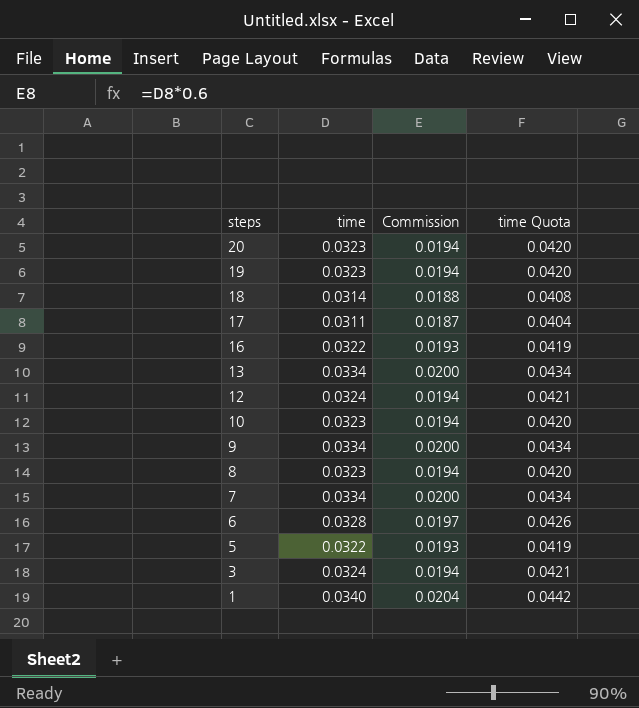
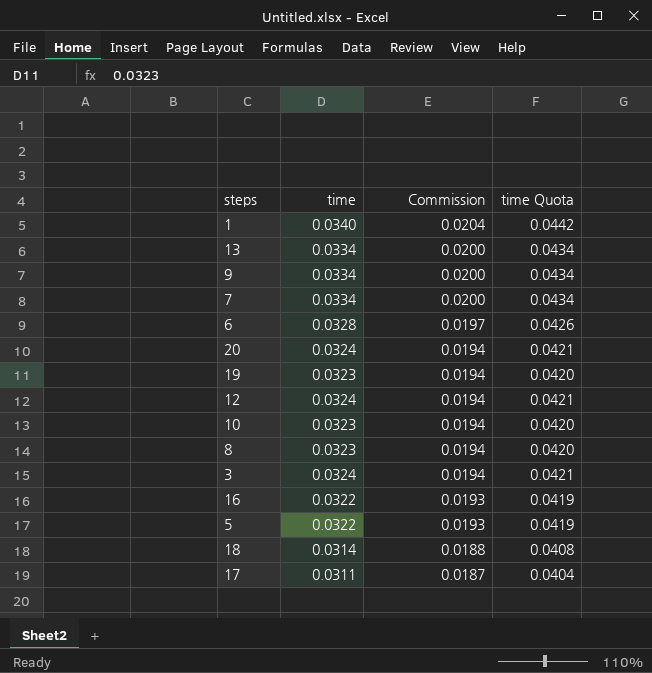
row order: steps descending -> Commission descending
20 | time: 0.0323 -> 0.0324
20 | time Quota: 0.0420 -> 0.0421

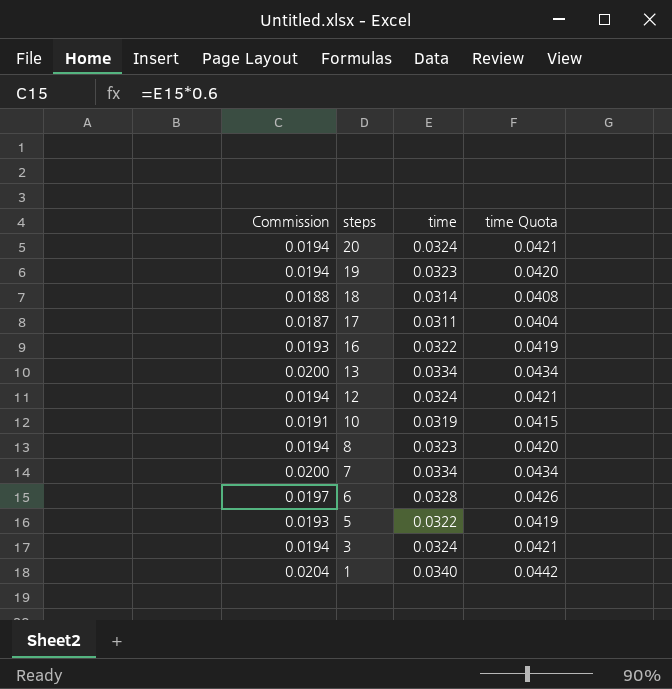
row order: Commission descending -> steps descending
column Commission | position: 3 -> 1
row 9: 0.0334 | 0.0200 | 0.0434 -> none
10 | Commission: 0.0194 -> 0.0191
10 | time: 0.0323 -> 0.0319
10 | time Quota: 0.0420 -> 0.0415

